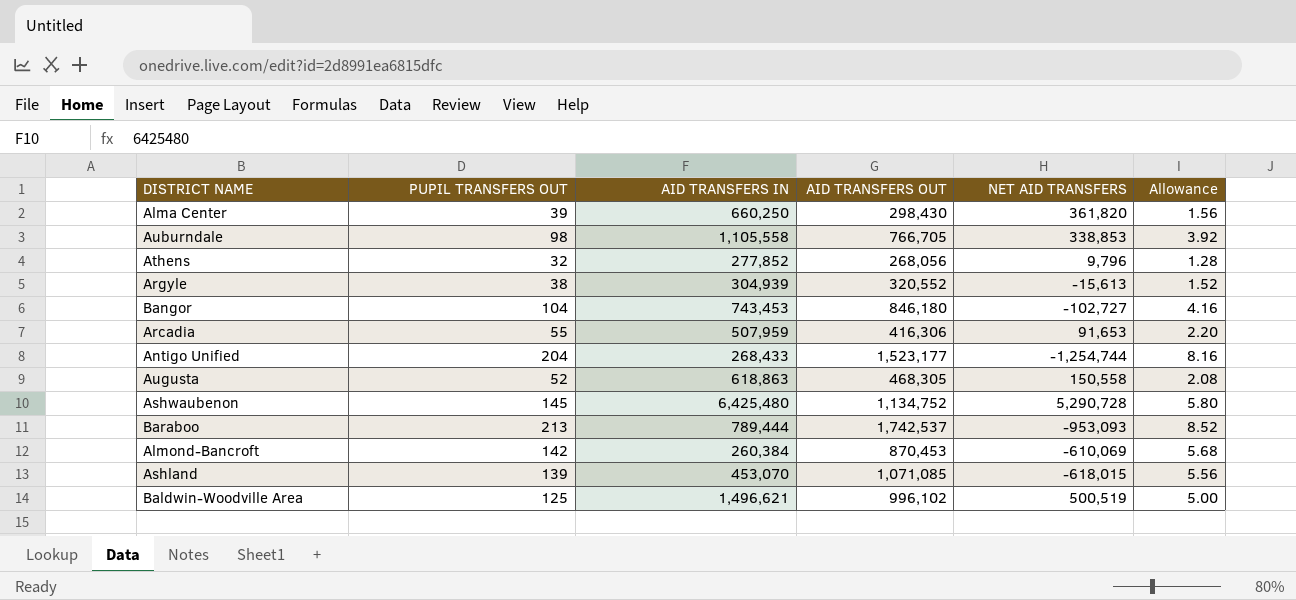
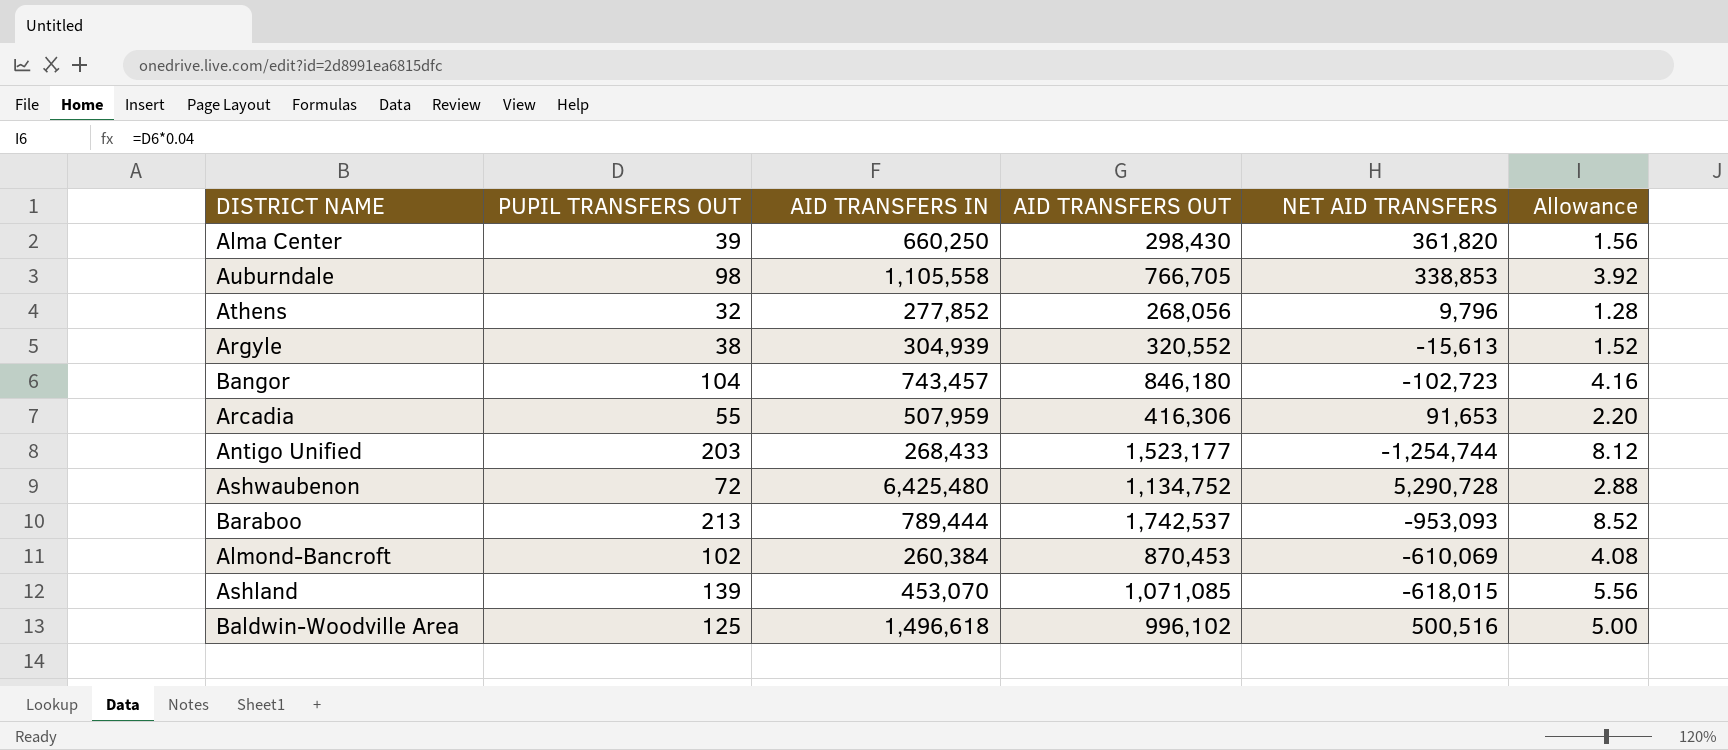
row Augusta: 52 | 618,863 | 468,305 | 150,558 | 2.08 -> none
Bangor | AID TRANSFERS IN: 743,453 -> 743,457
Bangor | NET AID TRANSFERS: -102,727 -> -102,723
Antigo Unified | PUPIL TRANSFERS OUT: 204 -> 203
Antigo Unified | Allowance: 8.16 -> 8.12
Ashwaubenon | PUPIL TRANSFERS OUT: 145 -> 72
Ashwaubenon | Allowance: 5.80 -> 2.88
Almond-Bancroft | PUPIL TRANSFERS OUT: 142 -> 102
Almond-Bancroft | Allowance: 5.68 -> 4.08
Baldwin-Woodville Area | AID TRANSFERS IN: 1,496,621 -> 1,496,618
Baldwin-Woodville Area | NET AID TRANSFERS: 500,519 -> 500,516

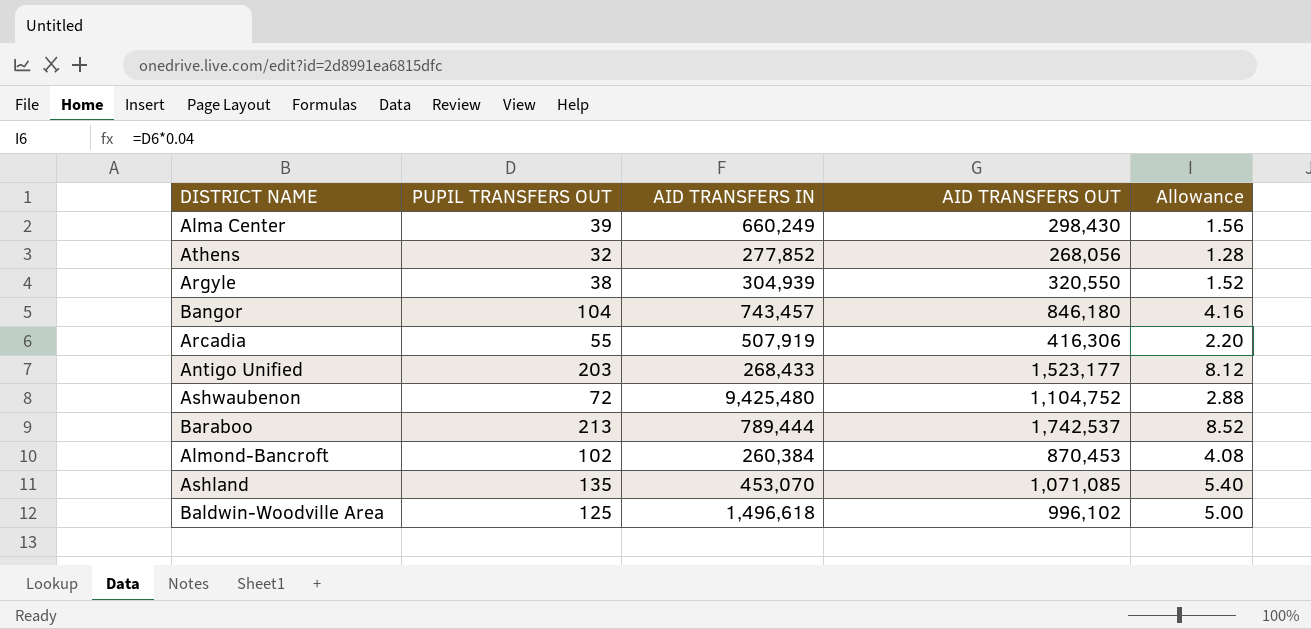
column NET AID TRANSFERS | formula: [AID TRANSFERS IN] - [AID TRANSFERS OUT] -> none
row Auburndale: 98 | 1,105,558 | 766,705 | 338,853 | 3.92 -> none
Alma Center | AID TRANSFERS IN: 660,250 -> 660,249
Argyle | AID TRANSFERS OUT: 320,552 -> 320,550
Arcadia | AID TRANSFERS IN: 507,959 -> 507,919
Ashwaubenon | AID TRANSFERS IN: 6,425,480 -> 9,425,480
Ashwaubenon | AID TRANSFERS OUT: 1,134,752 -> 1,104,752
Ashland | PUPIL TRANSFERS OUT: 139 -> 135
Ashland | Allowance: 5.56 -> 5.40

